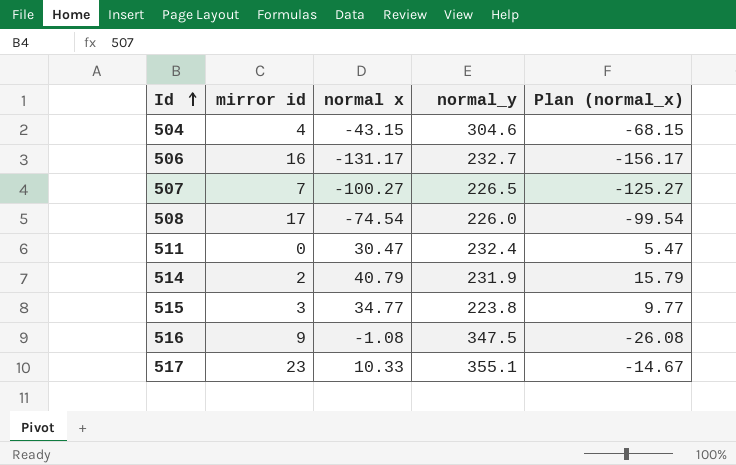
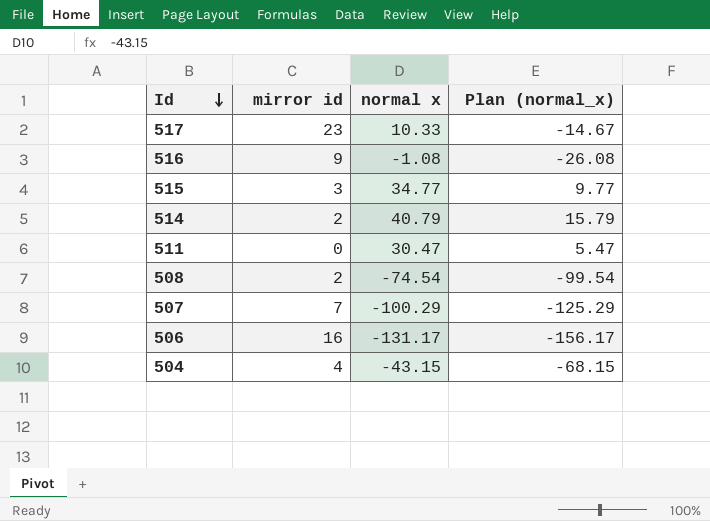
row order: Id ascending -> Id descending
column normal_y | position: 4 -> none
508 | mirror id: 17 -> 2
507 | normal x: -100.27 -> -100.29
507 | Plan (normal_x): -125.27 -> -125.29

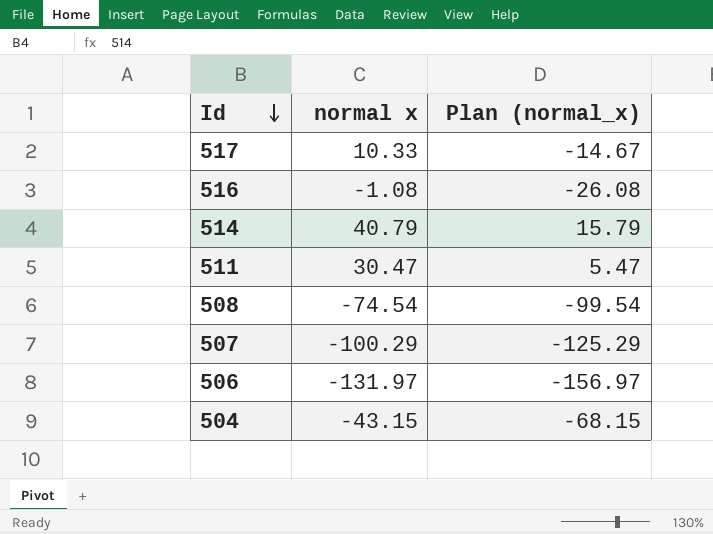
column mirror id | position: 2 -> none
row 515: 3 | 34.77 | 9.77 -> none
506 | normal x: -131.17 -> -131.97
506 | Plan (normal_x): -156.17 -> -156.97

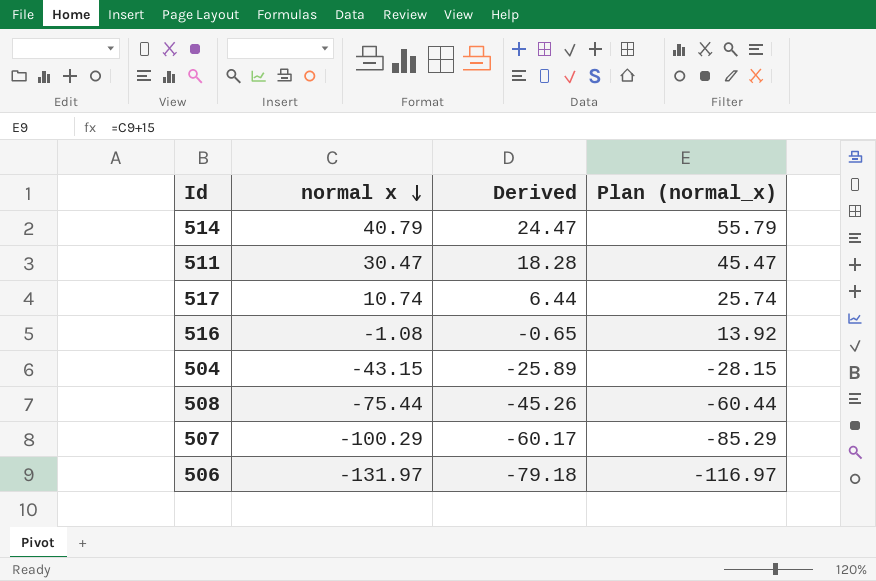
row order: Id descending -> normal x descending
column Derived | formula: none -> [normal x] * 0.6
column Plan (normal_x) | formula: [normal x] - 25 -> [normal x] + 15
517 | normal x: 10.33 -> 10.74
508 | normal x: -74.54 -> -75.44

